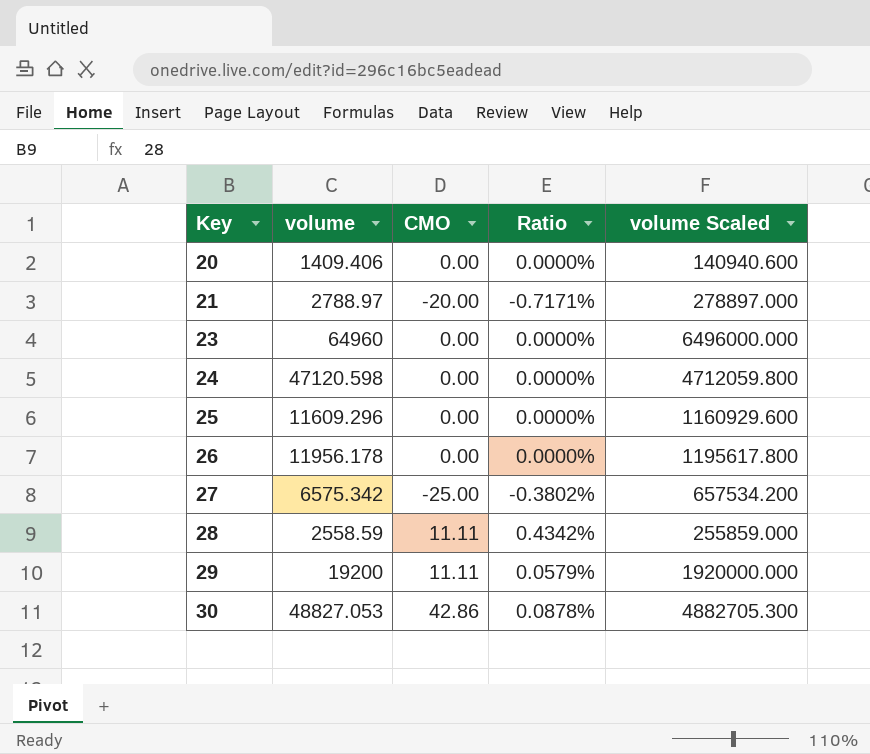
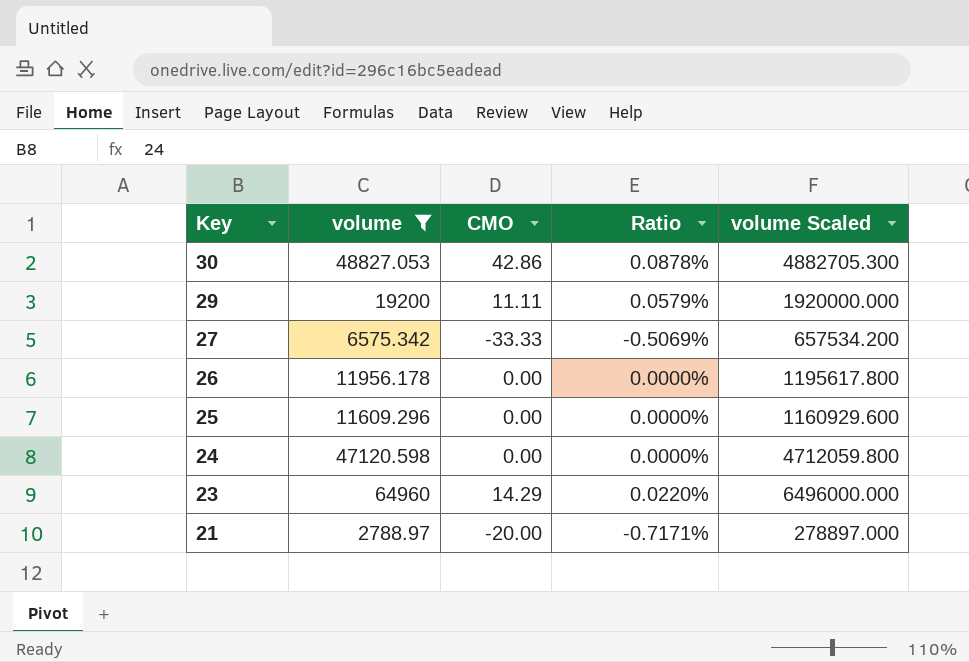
filter: none -> volume >= 2788.97
row order: Key ascending -> Key descending
27 | CMO: -25.00 -> -33.33
27 | Ratio: -0.3802% -> -0.5069%
23 | CMO: 0.00 -> 14.29
23 | Ratio: 0.0000% -> 0.0220%

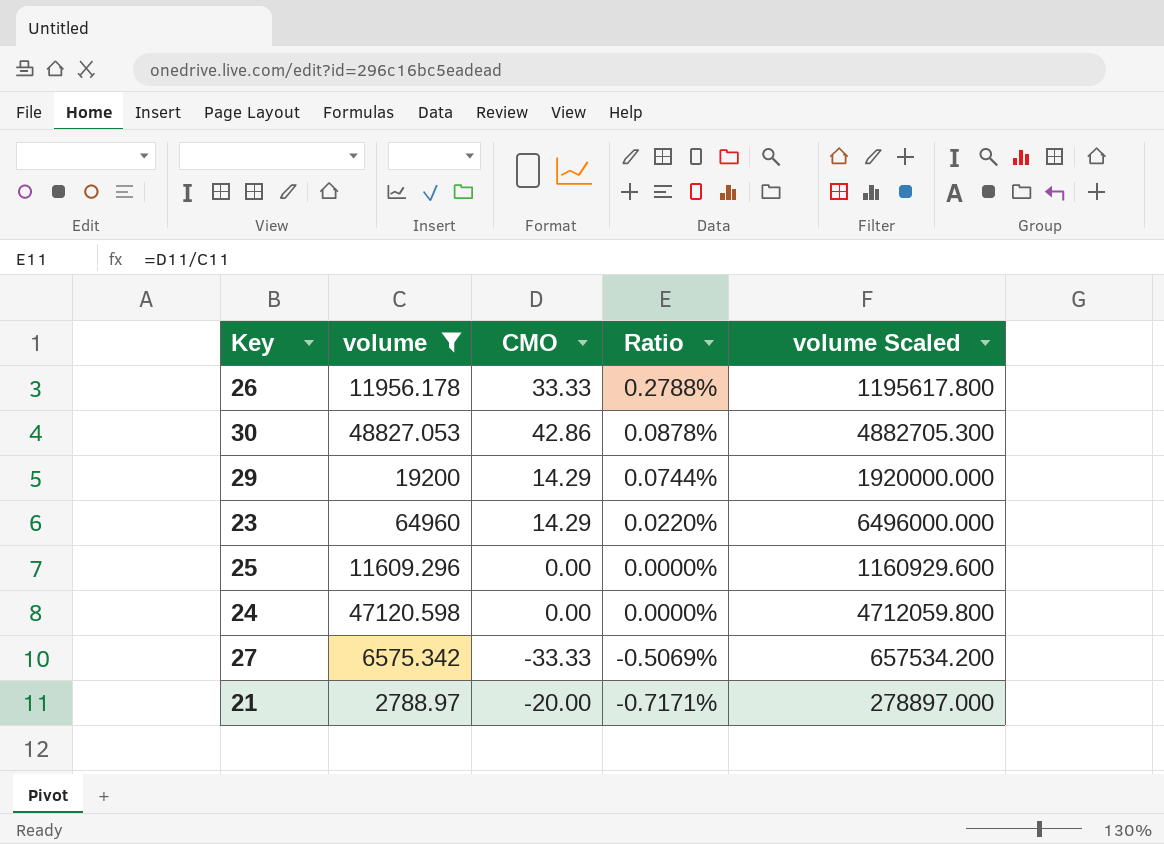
row order: Key descending -> Ratio descending
26 | CMO: 0.00 -> 33.33
26 | Ratio: 0.0000% -> 0.2788%
29 | CMO: 11.11 -> 14.29
29 | Ratio: 0.0579% -> 0.0744%

